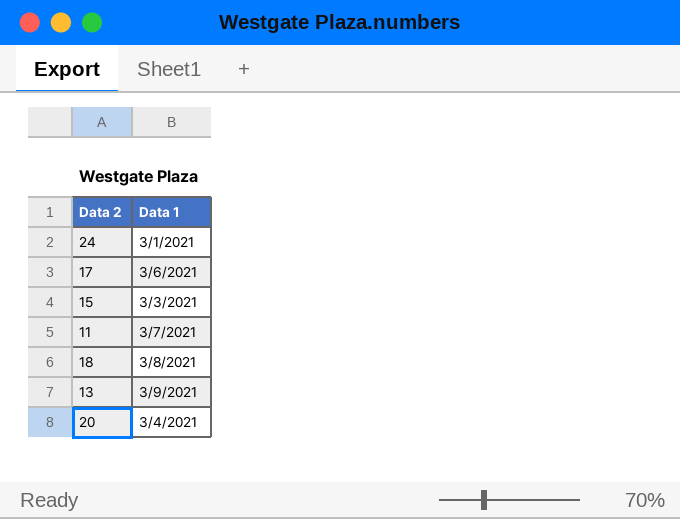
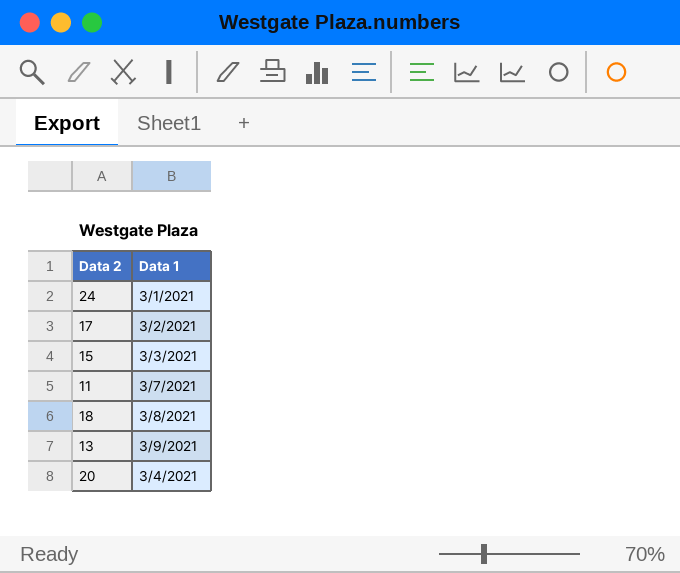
17 | Data 1: 3/6/2021 -> 3/2/2021

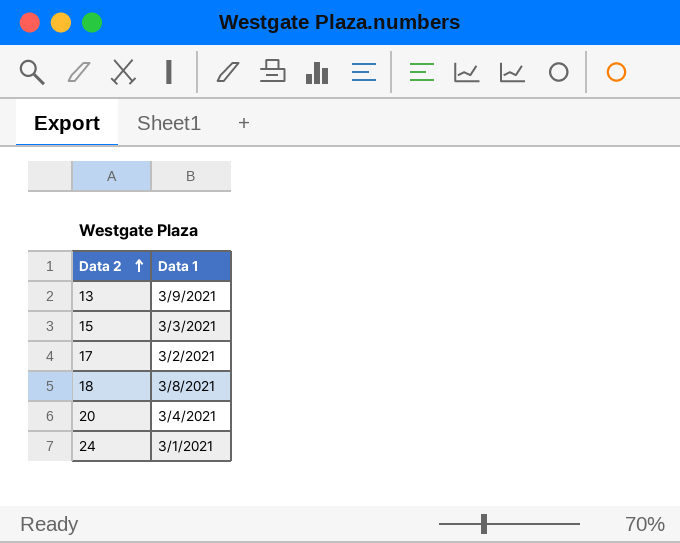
row order: none -> Data 2 ascending
row 11: 3/7/2021 -> none

